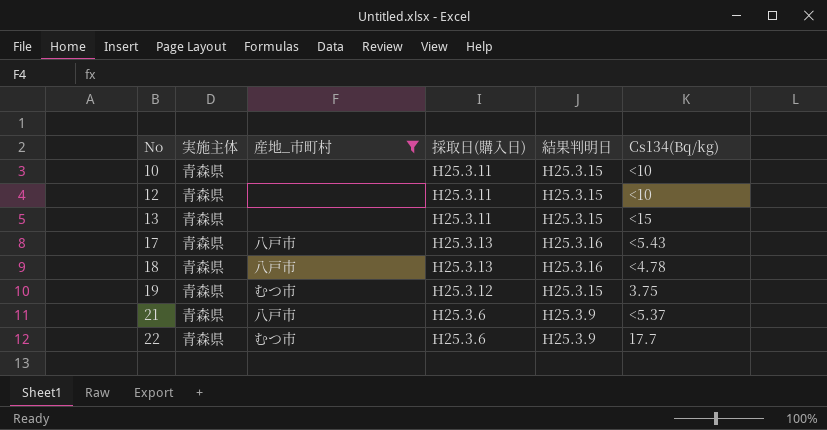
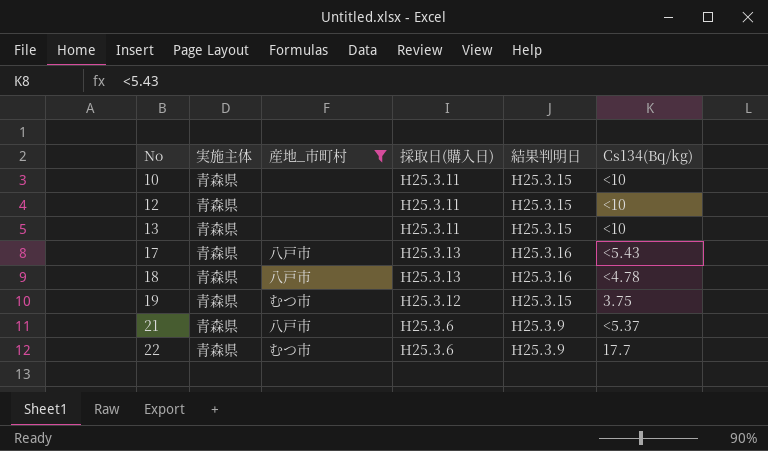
13 | Cs134(Bq/kg): <15 -> <10

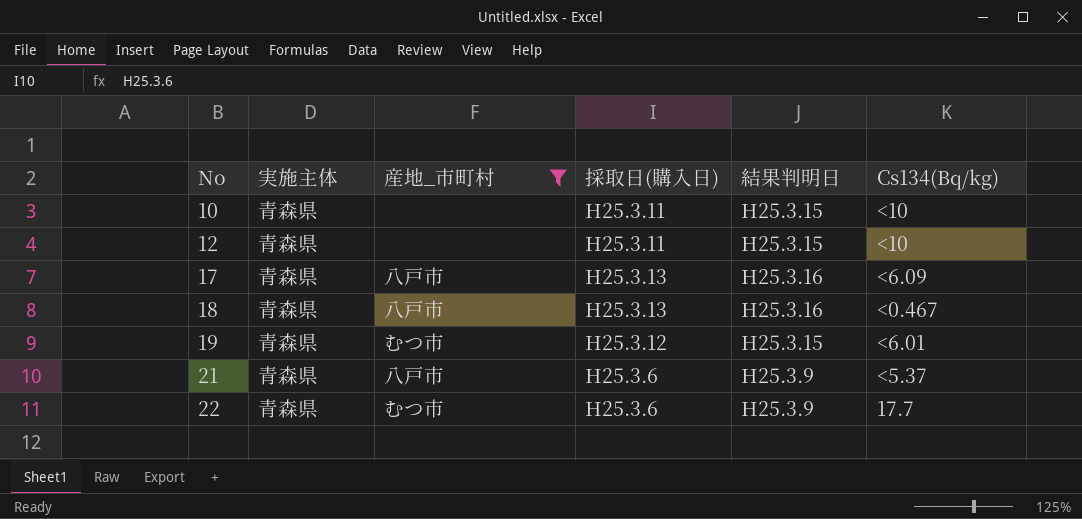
row 13: 青森県 | none | H25.3.11 | H25.3.15 | <10 -> none
17 | Cs134(Bq/kg): <5.43 -> <6.09
18 | Cs134(Bq/kg): <4.78 -> <0.467
19 | Cs134(Bq/kg): 3.75 -> <6.01

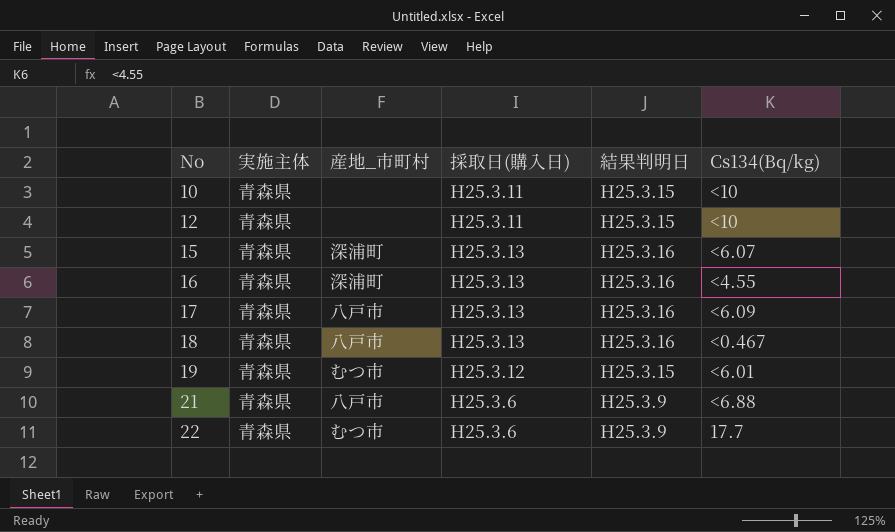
filter: 産地_市町村 != 深浦町 -> none
21 | Cs134(Bq/kg): <5.37 -> <6.88

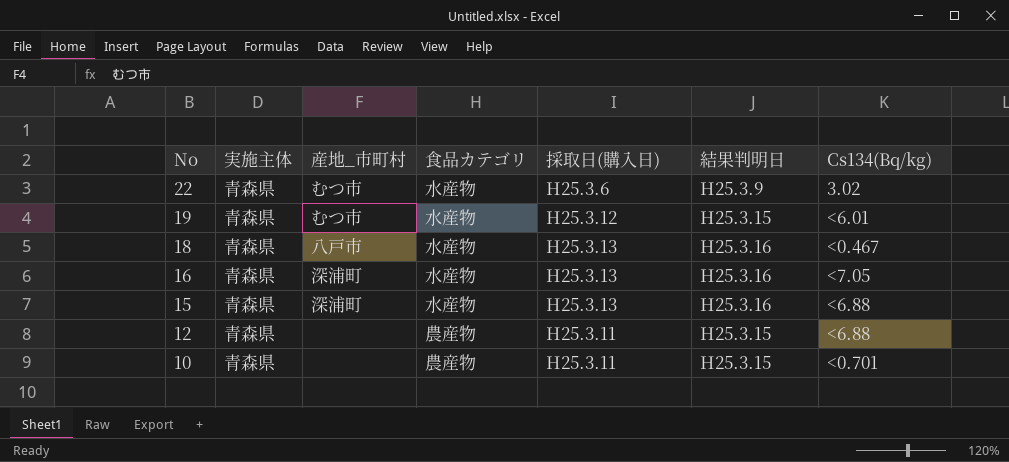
row order: No ascending -> No descending
column 食品カテゴリ | position: none -> 4
row 17: 青森県 | 八戸市 | H25.3.13 | H25.3.16 | <6.09 -> none
row 21: 青森県 | 八戸市 | H25.3.6 | H25.3.9 | <6.88 -> none
22 | Cs134(Bq/kg): 17.7 -> 3.02
16 | Cs134(Bq/kg): <4.55 -> <7.05
15 | Cs134(Bq/kg): <6.07 -> <6.88
12 | Cs134(Bq/kg): <10 -> <6.88
10 | Cs134(Bq/kg): <10 -> <0.701

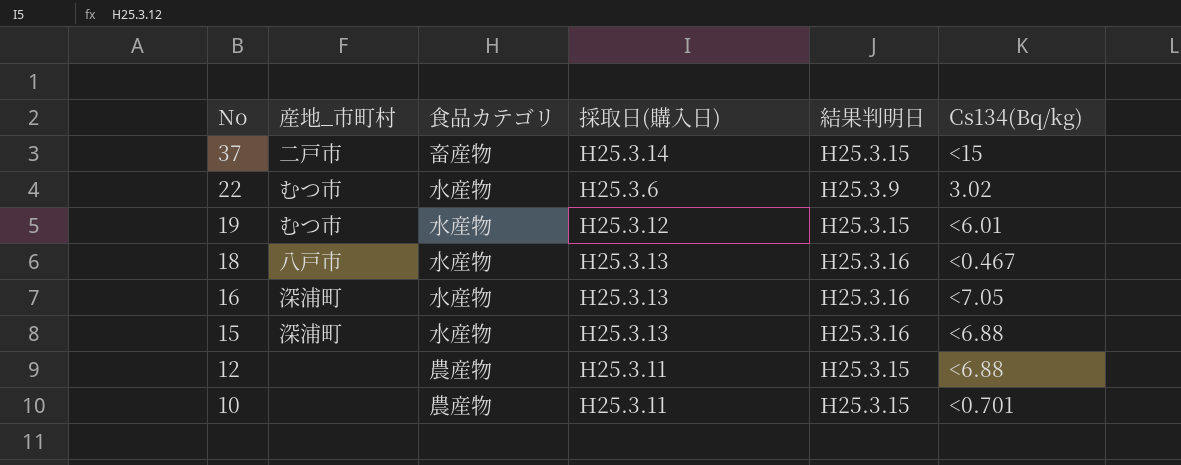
column 実施主体 | position: 2 -> none
row 37: none -> 二戸市 | 畜産物 | H25.3.14 | H25.3.15 | <15

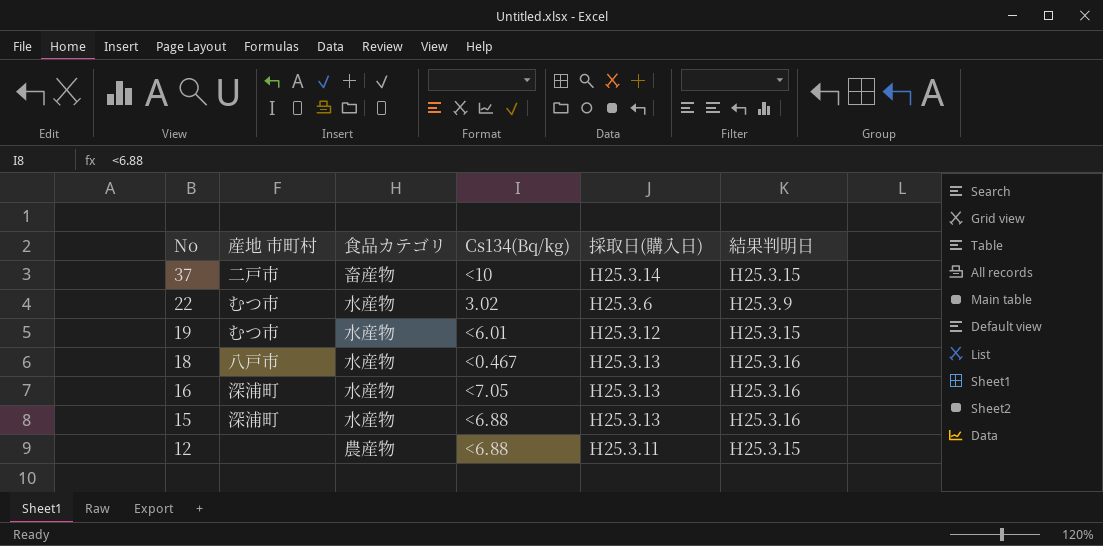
column name: 産地_市町村 -> 産地 市町村
column Cs134(Bq/kg) | position: 6 -> 4
row 10: none | 農産物 | H25.3.11 | H25.3.15 | <0.701 -> none
37 | Cs134(Bq/kg): <15 -> <10

